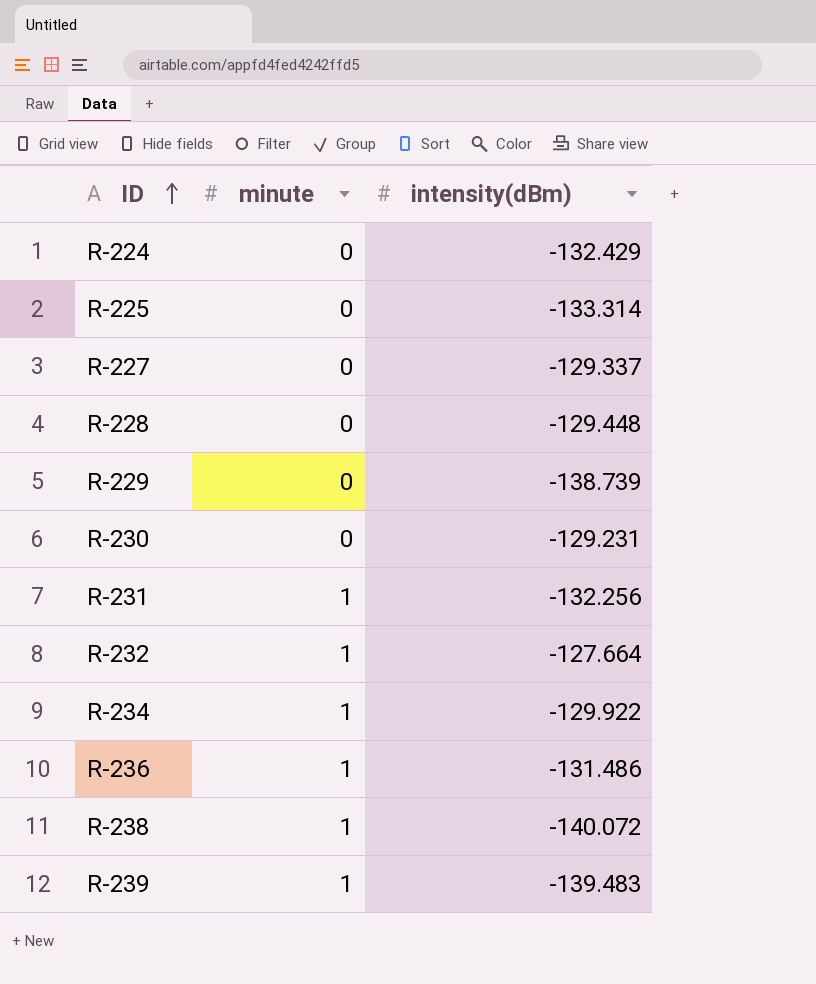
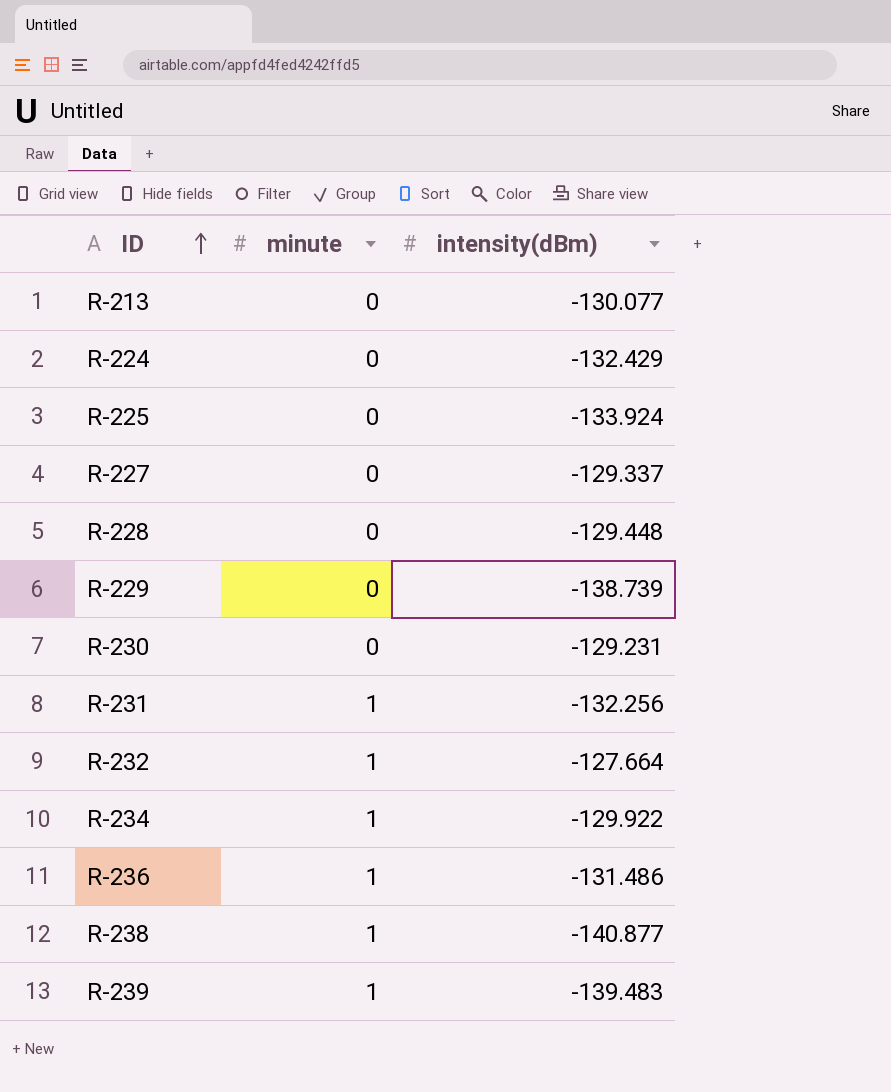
row R-213: none -> 0 | -130.077
R-225 | intensity(dBm): -133.314 -> -133.924
R-238 | intensity(dBm): -140.072 -> -140.877

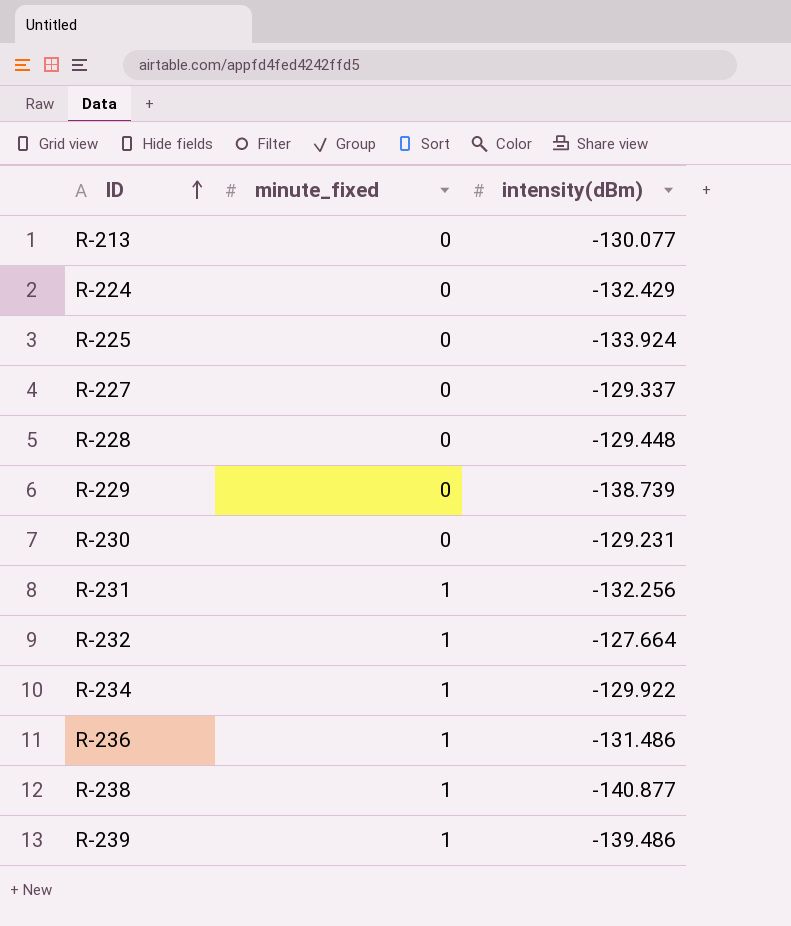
column name: minute -> minute_fixed
R-239 | intensity(dBm): -139.483 -> -139.486

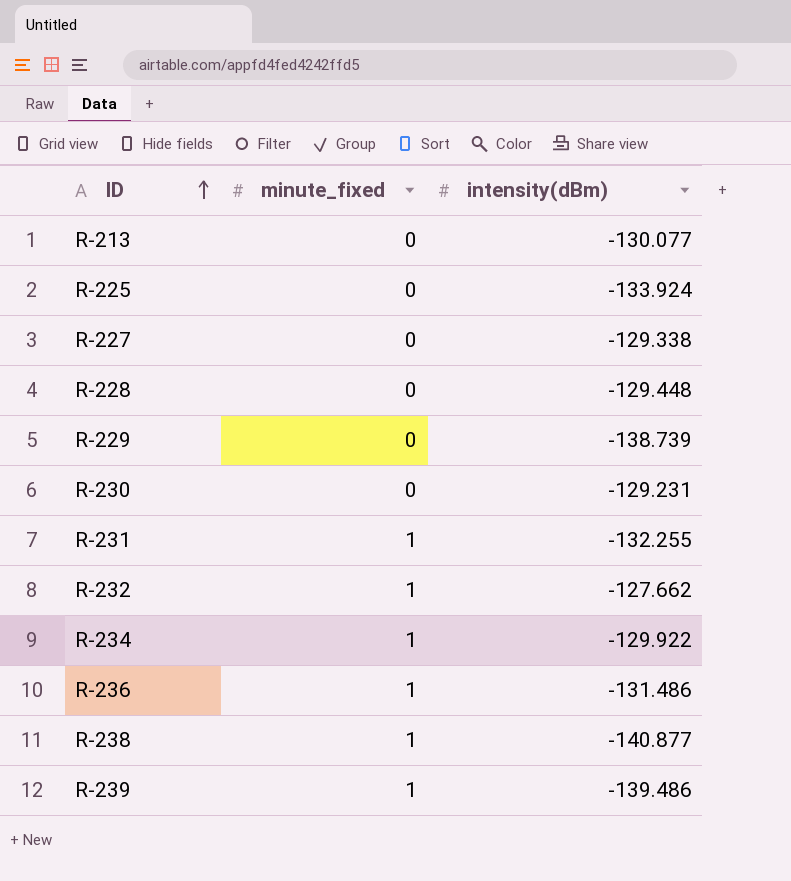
row R-224: 0 | -132.429 -> none
R-227 | intensity(dBm): -129.337 -> -129.338
R-231 | intensity(dBm): -132.256 -> -132.255
R-232 | intensity(dBm): -127.664 -> -127.662

